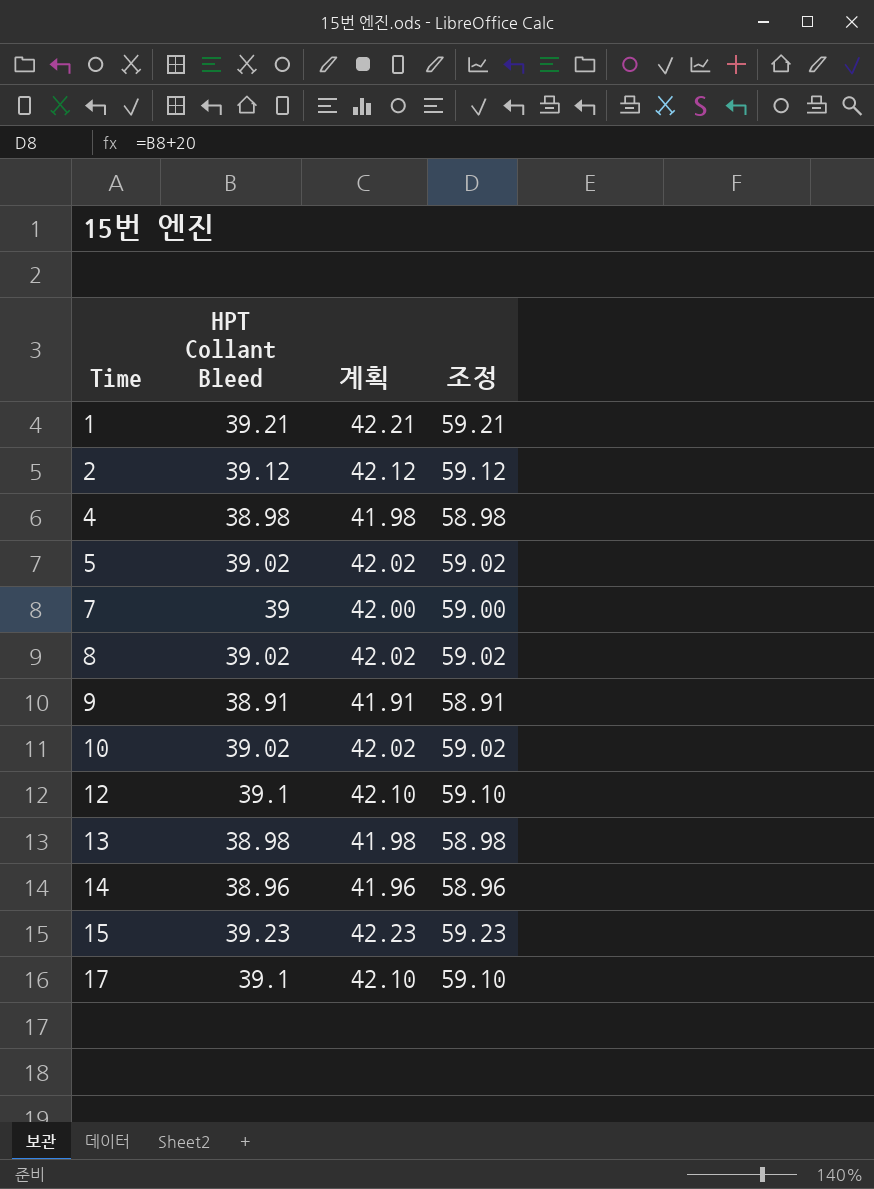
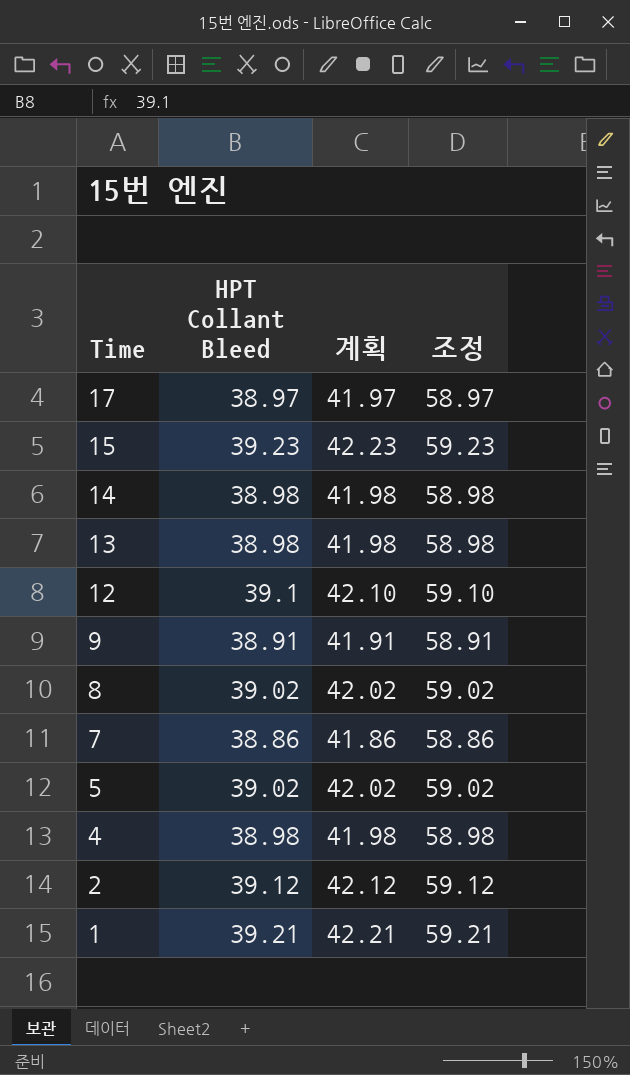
row order: Time ascending -> Time descending
row 10: 39.02 | 42.02 | 59.02 -> none
17 | HPT Collant Bleed: 39.1 -> 38.97
17 | 계획: 42.10 -> 41.97
17 | 조정: 59.10 -> 58.97
14 | HPT Collant Bleed: 38.96 -> 38.98
14 | 계획: 41.96 -> 41.98
14 | 조정: 58.96 -> 58.98
7 | HPT Collant Bleed: 39 -> 38.86
7 | 계획: 42.00 -> 41.86
7 | 조정: 59.00 -> 58.86

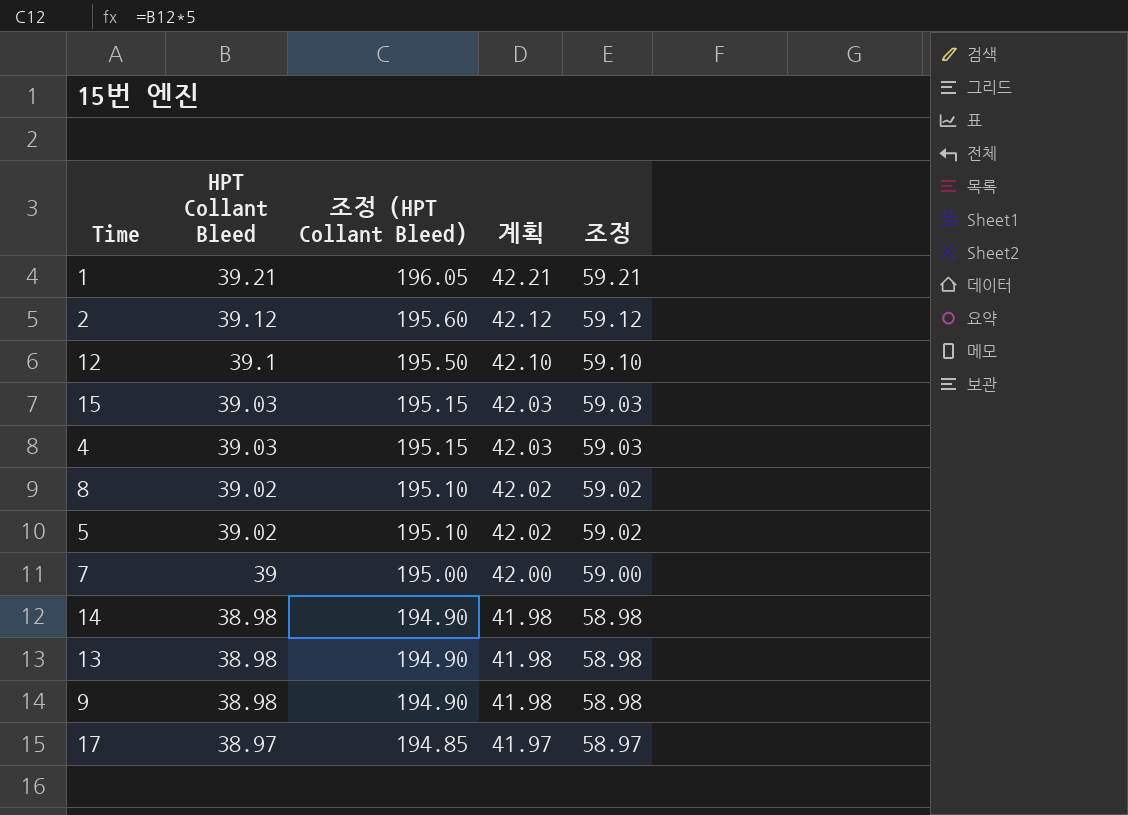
row order: Time descending -> HPT Collant Bleed descending
column 조정 (HPT Collant Bleed) | formula: none -> [HPT Collant Bleed] * 5
15 | HPT Collant Bleed: 39.23 -> 39.03
15 | 계획: 42.23 -> 42.03
15 | 조정: 59.23 -> 59.03
4 | HPT Collant Bleed: 38.98 -> 39.03
4 | 계획: 41.98 -> 42.03
4 | 조정: 58.98 -> 59.03
7 | HPT Collant Bleed: 38.86 -> 39
7 | 계획: 41.86 -> 42.00
7 | 조정: 58.86 -> 59.00
9 | HPT Collant Bleed: 38.91 -> 38.98
9 | 계획: 41.91 -> 41.98
9 | 조정: 58.91 -> 58.98

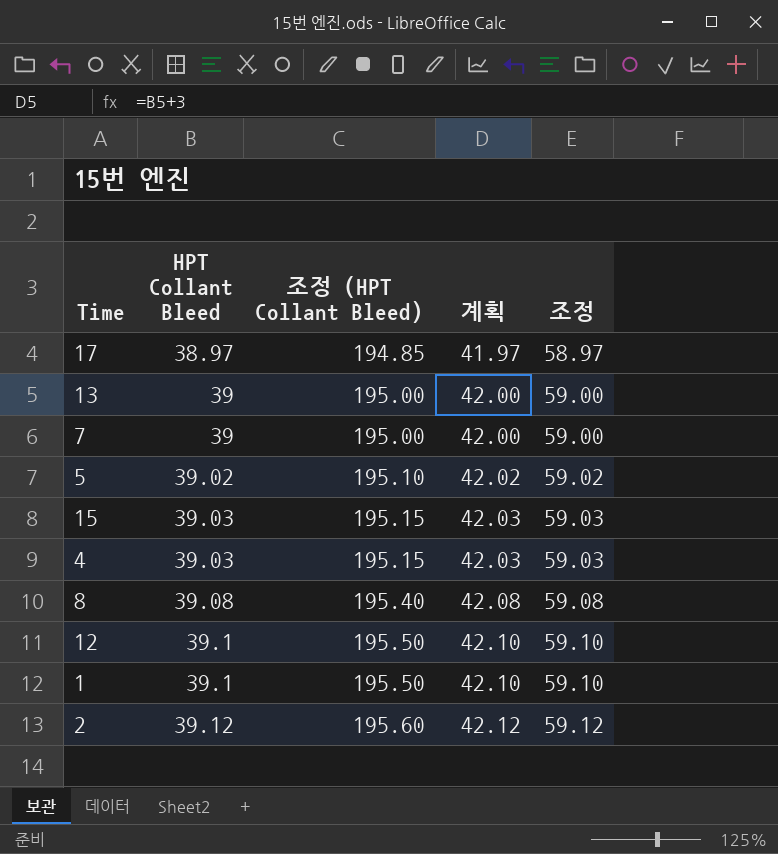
row order: HPT Collant Bleed descending -> HPT Collant Bleed ascending
row 14: 38.98 | 194.90 | 41.98 | 58.98 -> none
row 9: 38.98 | 194.90 | 41.98 | 58.98 -> none
13 | HPT Collant Bleed: 38.98 -> 39
13 | 조정 (HPT Collant Bleed): 194.90 -> 195.00
13 | 계획: 41.98 -> 42.00
13 | 조정: 58.98 -> 59.00
8 | HPT Collant Bleed: 39.02 -> 39.08
8 | 조정 (HPT Collant Bleed): 195.10 -> 195.40
8 | 계획: 42.02 -> 42.08
8 | 조정: 59.02 -> 59.08
1 | HPT Collant Bleed: 39.21 -> 39.1
1 | 조정 (HPT Collant Bleed): 196.05 -> 195.50
1 | 계획: 42.21 -> 42.10
1 | 조정: 59.21 -> 59.10

